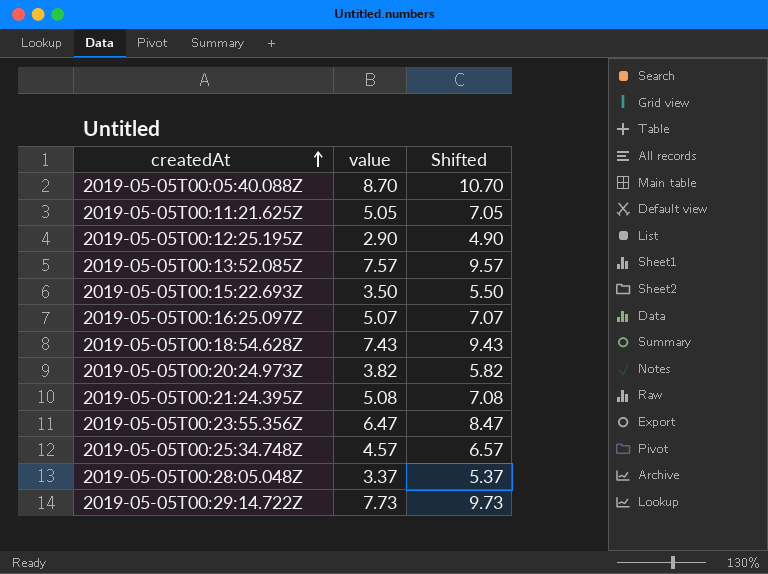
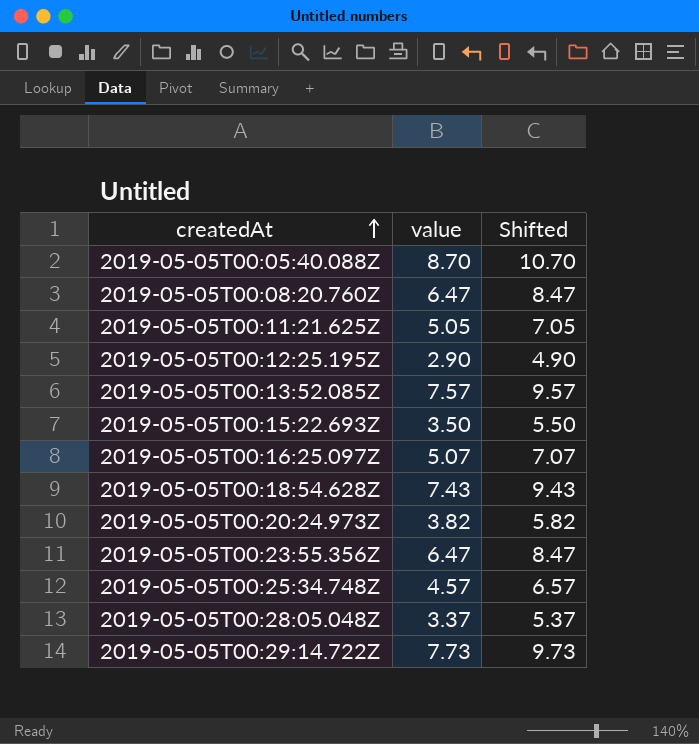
row 2019-05-05T00:21:24.395Z: 5.08 | 7.08 -> none
row 2019-05-05T00:08:20.760Z: none -> 6.47 | 8.47

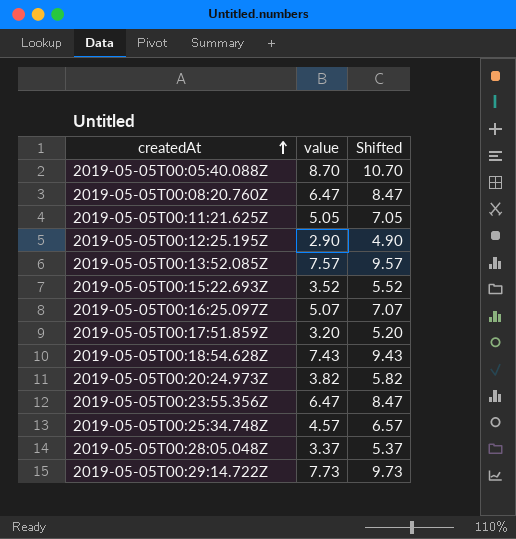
2019-05-05T00:15:22.693Z | value: 3.50 -> 3.52
2019-05-05T00:15:22.693Z | Shifted: 5.50 -> 5.52
row 2019-05-05T00:17:51.859Z: none -> 3.20 | 5.20

